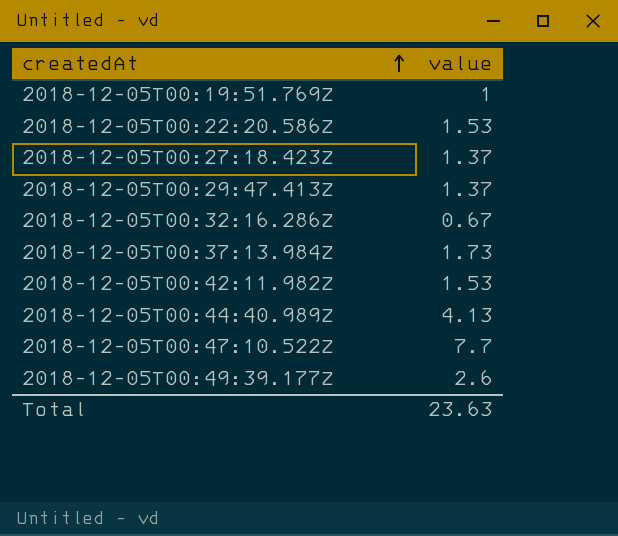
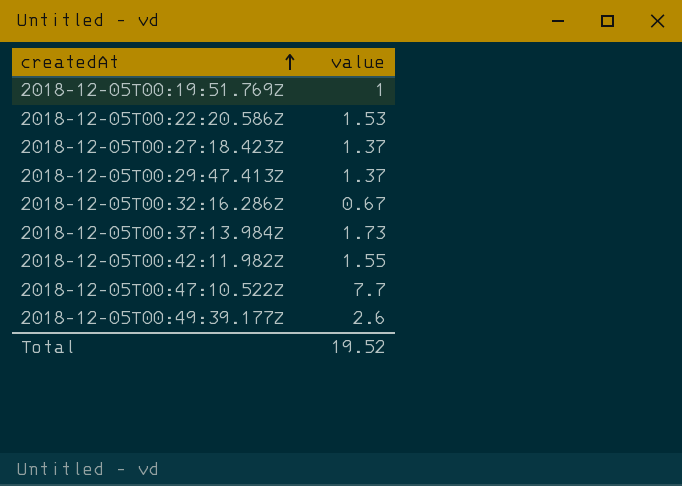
row 2018-12-05T00:44:40.989Z: 4.13 -> none
2018-12-05T00:42:11.982Z | value: 1.53 -> 1.55
Total | value: 23.63 -> 19.52

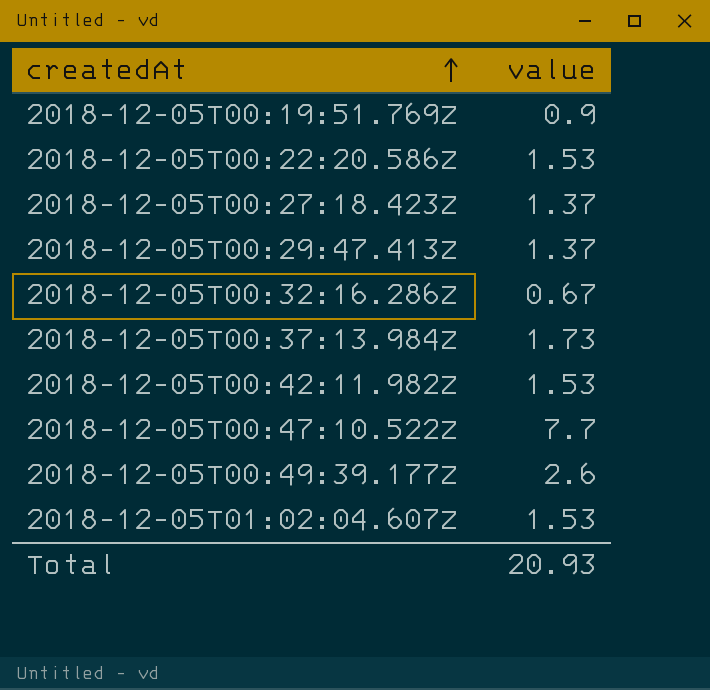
2018-12-05T00:19:51.769Z | value: 1 -> 0.9
2018-12-05T00:42:11.982Z | value: 1.55 -> 1.53
row 2018-12-05T01:02:04.607Z: none -> 1.53
Total | value: 19.52 -> 20.93

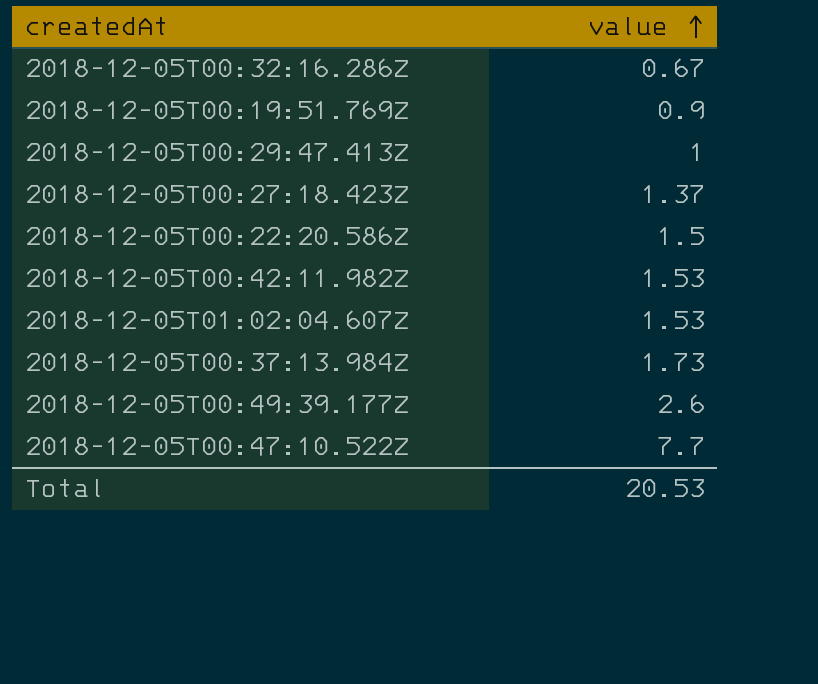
row order: createdAt ascending -> value ascending
2018-12-05T00:29:47.413Z | value: 1.37 -> 1
2018-12-05T00:22:20.586Z | value: 1.53 -> 1.5
Total | value: 20.93 -> 20.53

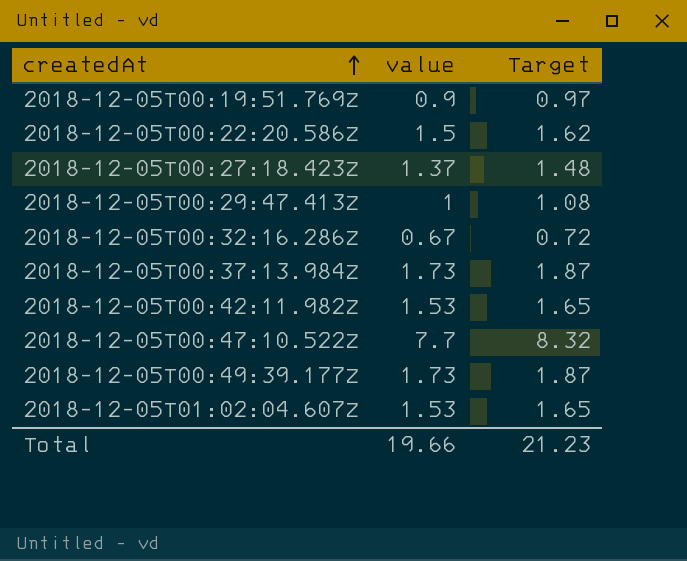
row order: value ascending -> createdAt ascending
column Target | formula: none -> [value] * 1.08
2018-12-05T00:49:39.177Z | value: 2.6 -> 1.73
Total | value: 20.53 -> 19.66

